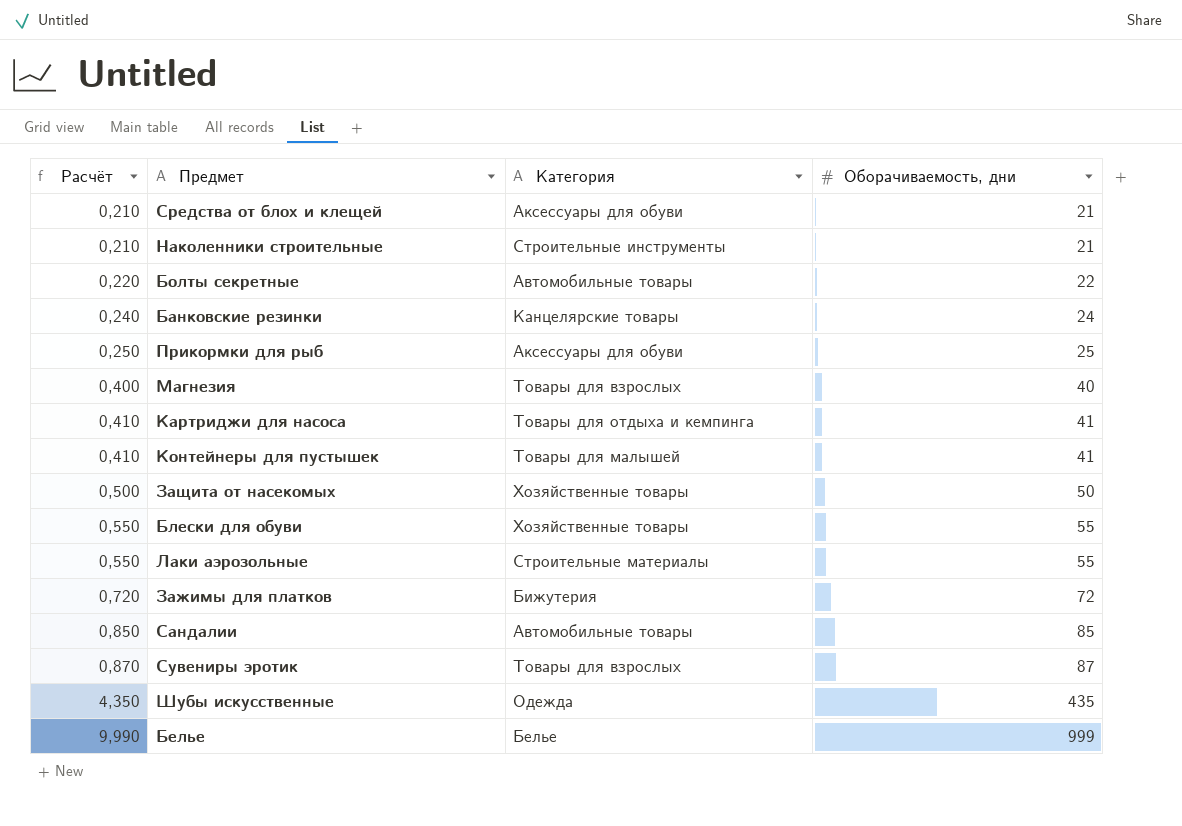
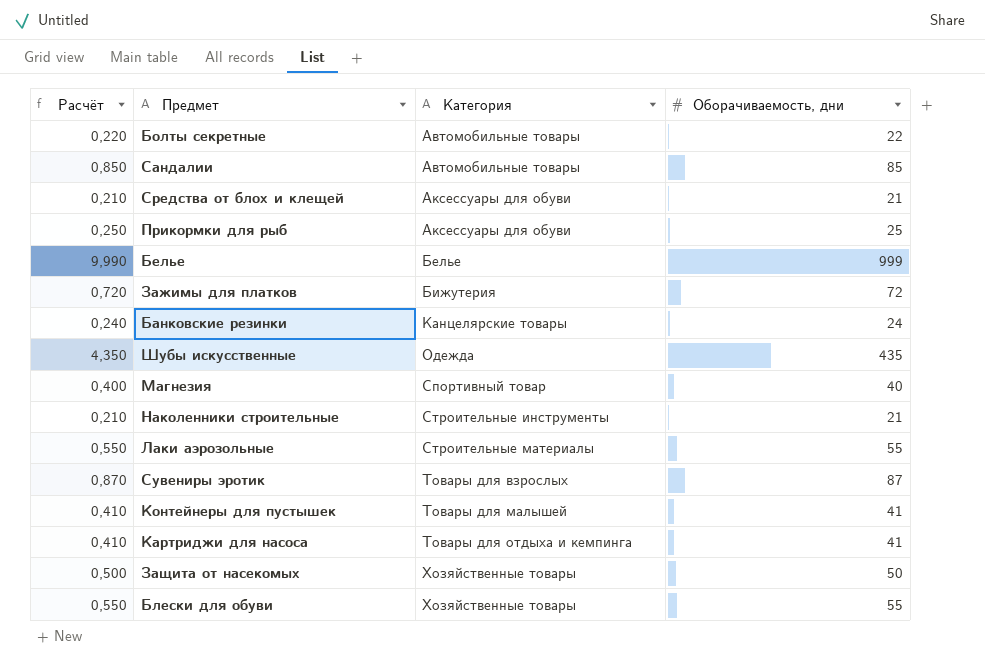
row order: Расчёт ascending -> Категория ascending
Магнезия | Категория: Товары для взрослых -> Спортивный товар

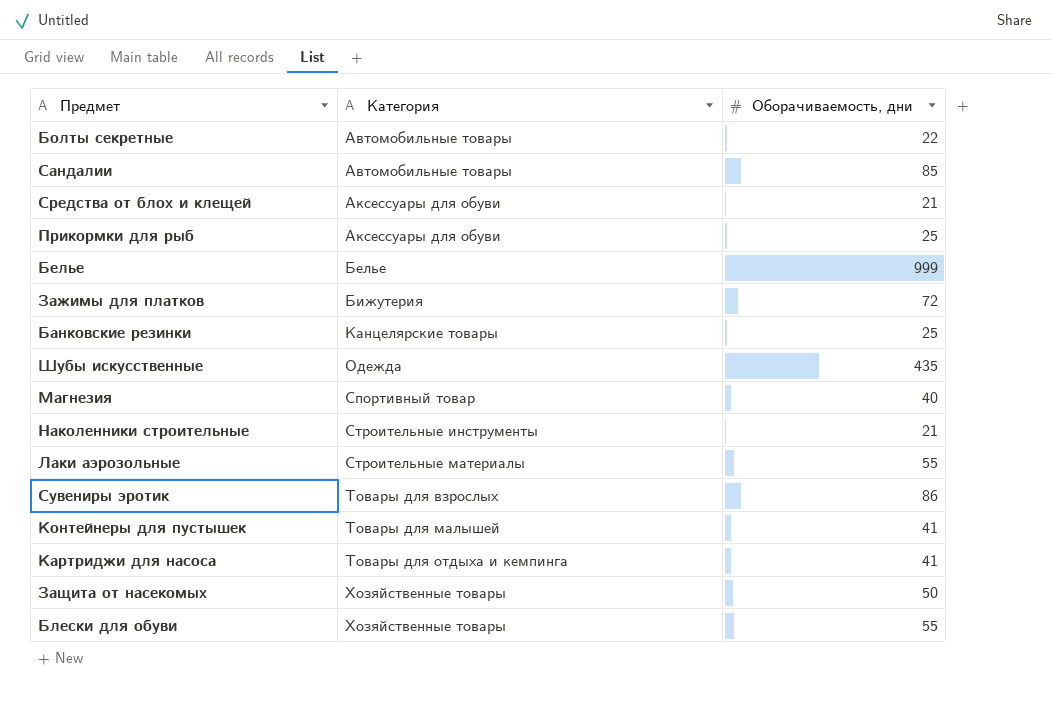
column Расчёт | formula: [Оборачиваемость, дни] * 0,01 -> none
Банковские резинки | Оборачиваемость, дни: 24 -> 25
Сувениры эротик | Оборачиваемость, дни: 87 -> 86

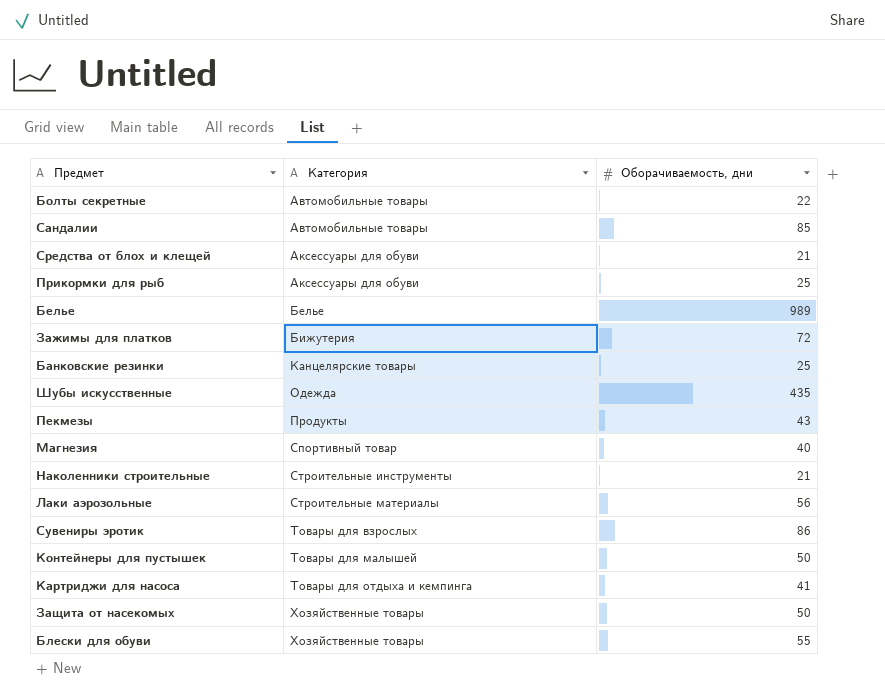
Белье | Оборачиваемость, дни: 999 -> 989
row Пекмезы: none -> Продукты | 43
Лаки аэрозольные | Оборачиваемость, дни: 55 -> 56
Контейнеры для пустышек | Оборачиваемость, дни: 41 -> 50

